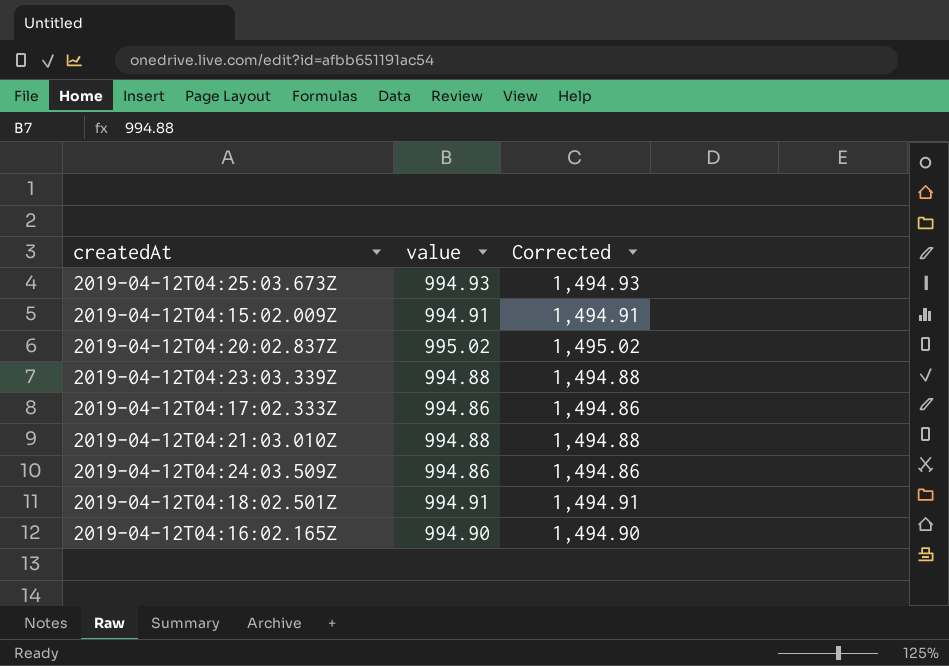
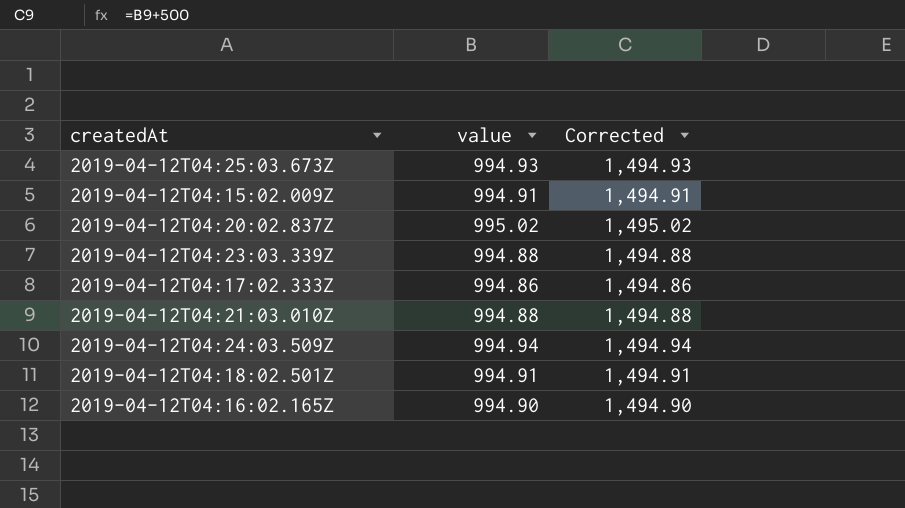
2019-04-12T04:24:03.509Z | value: 994.86 -> 994.94
2019-04-12T04:24:03.509Z | Corrected: 1,494.86 -> 1,494.94

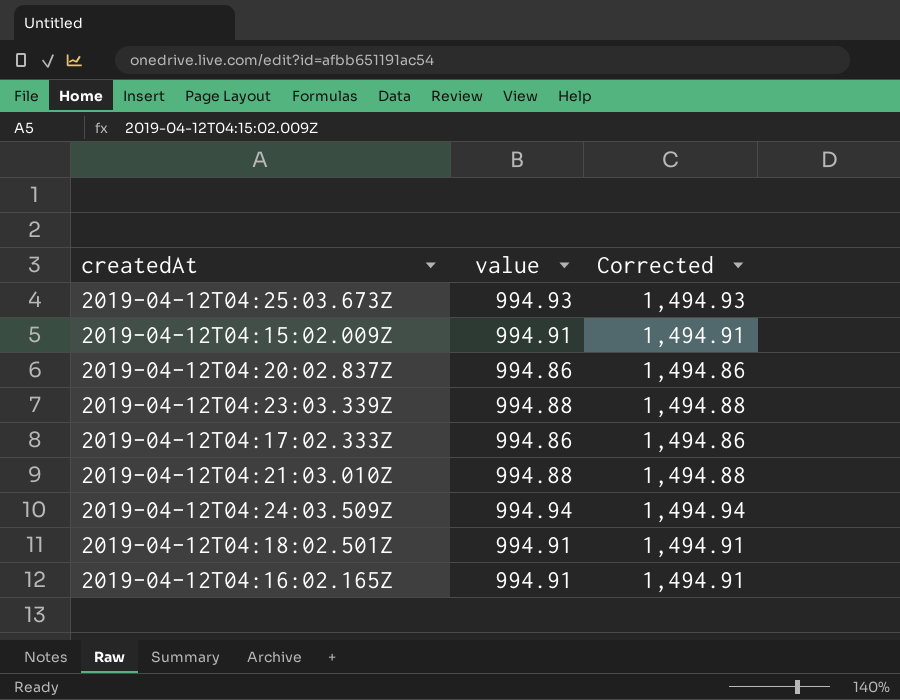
2019-04-12T04:20:02.837Z | value: 995.02 -> 994.86
2019-04-12T04:20:02.837Z | Corrected: 1,495.02 -> 1,494.86
2019-04-12T04:16:02.165Z | value: 994.90 -> 994.91
2019-04-12T04:16:02.165Z | Corrected: 1,494.90 -> 1,494.91

